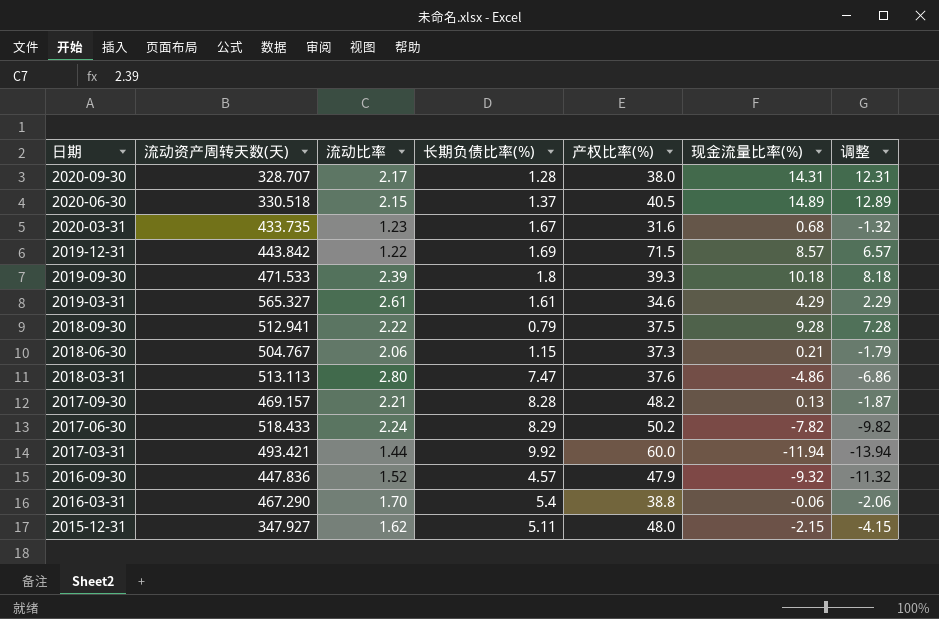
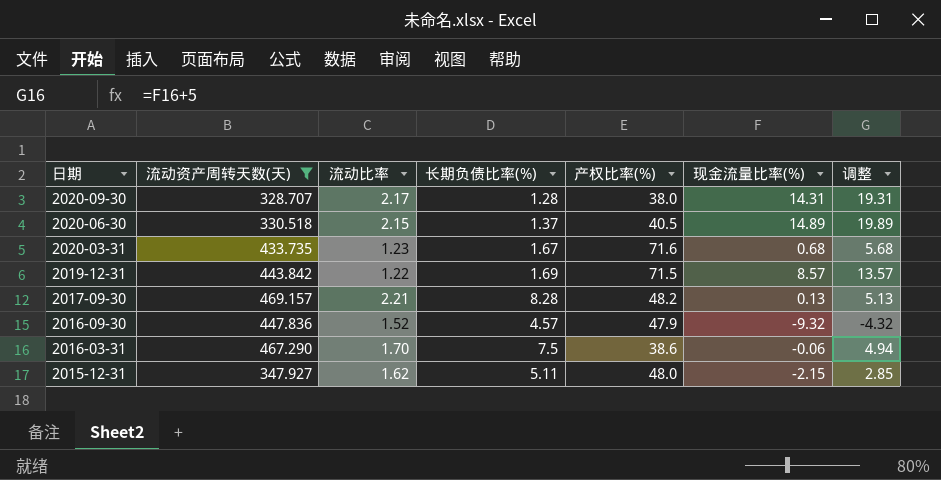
filter: none -> 流动资产周转天数(天) <= 469.157
column 调整 | formula: [现金流量比率(%)] - 2 -> [现金流量比率(%)] + 5
2020-03-31 | 产权比率(%): 31.6 -> 71.6
2016-03-31 | 长期负债比率(%): 5.4 -> 7.5
2016-03-31 | 产权比率(%): 38.8 -> 38.6

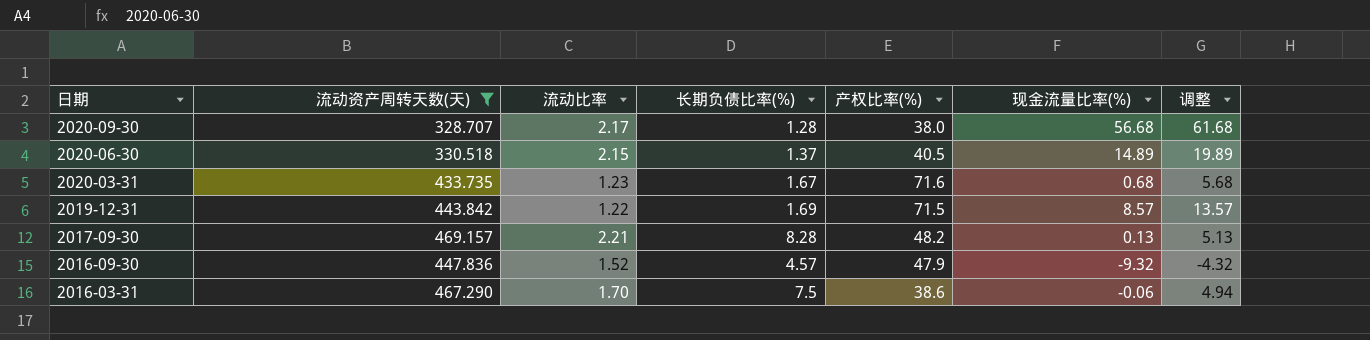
row 2015-12-31: 347.927 | 1.62 | 5.11 | 48.0 | -2.15 | 2.85 -> none
2020-09-30 | 现金流量比率(%): 14.31 -> 56.68
2020-09-30 | 调整: 19.31 -> 61.68

